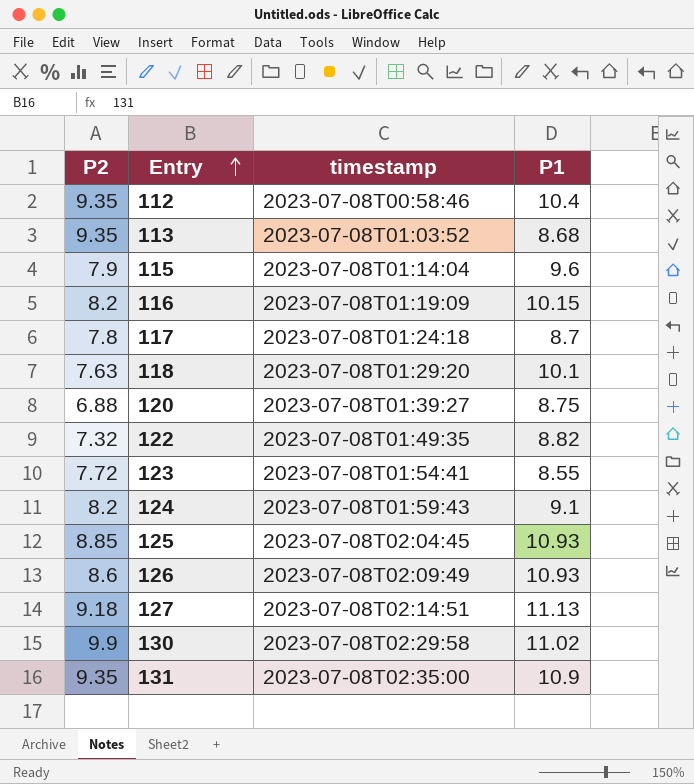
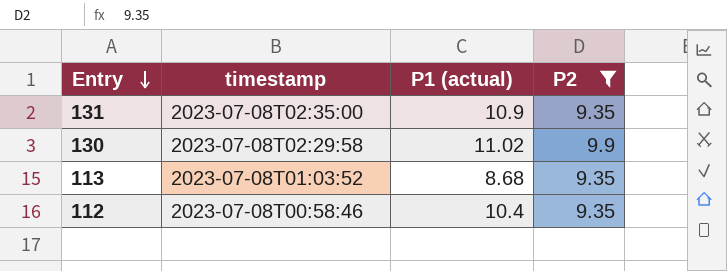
filter: none -> P2 >= 9.35
row order: Entry ascending -> Entry descending
column name: P1 -> P1 (actual)
column P2 | position: 1 -> 4

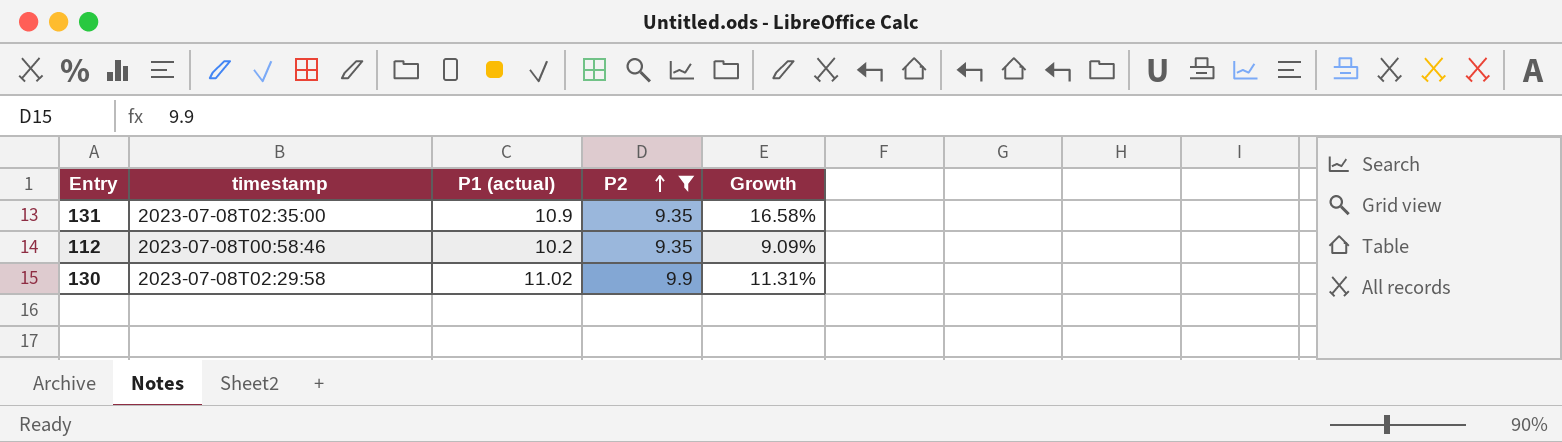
row order: Entry descending -> P2 ascending
column Growth | formula: none -> ([P1 (actual)] - [P2]) / [P2]
row 113: 2023-07-08T01:03:52 | 8.68 | 9.35 -> none
112 | P1 (actual): 10.4 -> 10.2

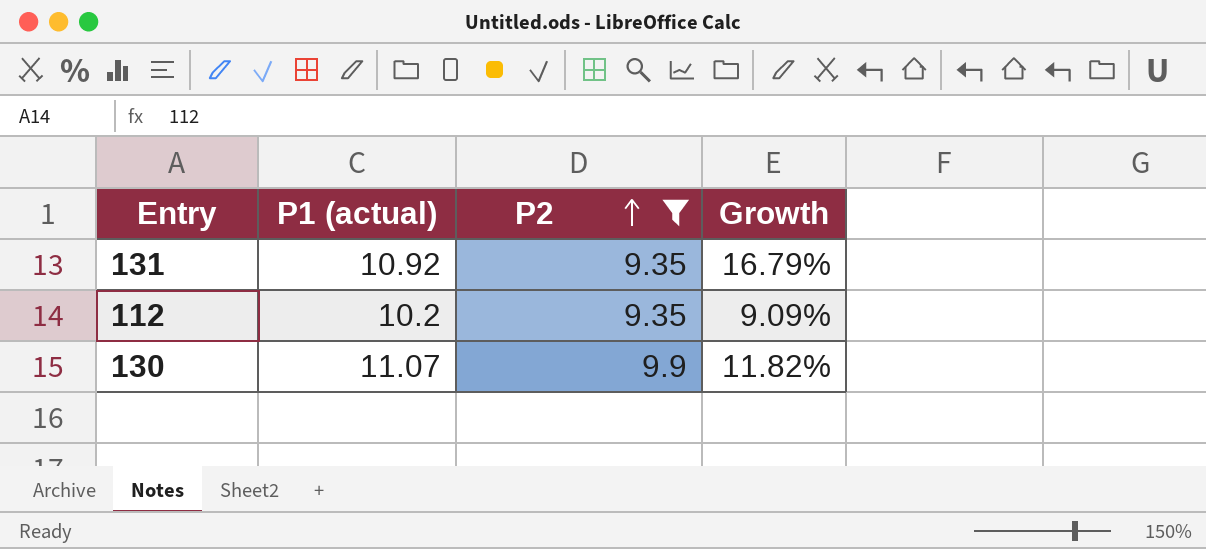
column timestamp | position: 2 -> none
131 | P1 (actual): 10.9 -> 10.92
131 | Growth: 16.58% -> 16.79%
130 | P1 (actual): 11.02 -> 11.07
130 | Growth: 11.31% -> 11.82%

